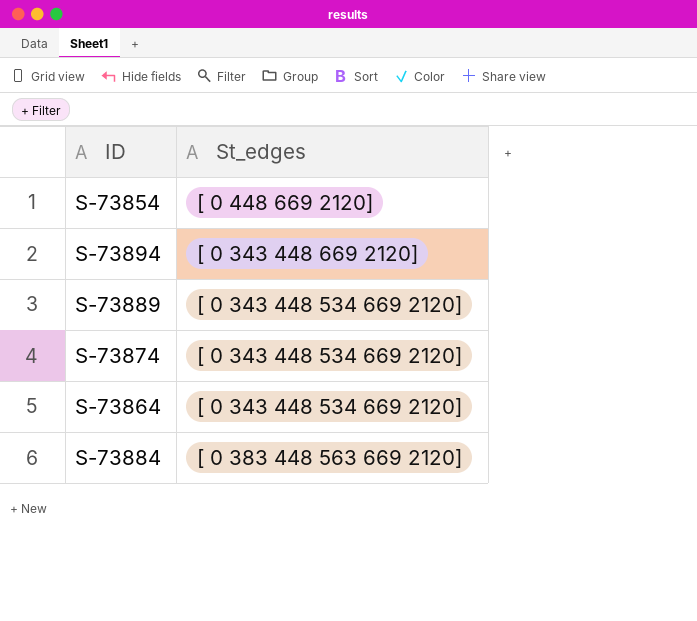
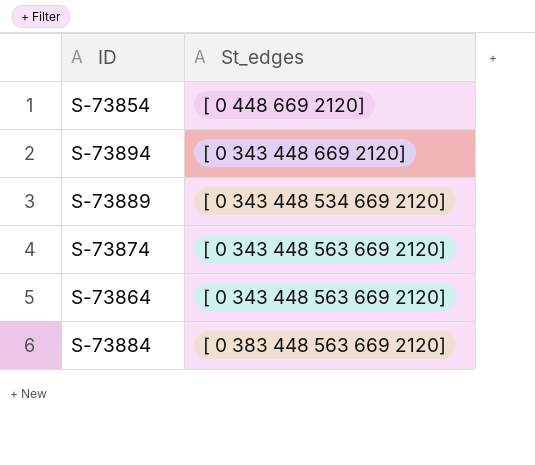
S-73874 | St_edges: [ 0 343 448 534 669 2120] -> [ 0 343 448 563 669 2120]
S-73864 | St_edges: [ 0 343 448 534 669 2120] -> [ 0 343 448 563 669 2120]

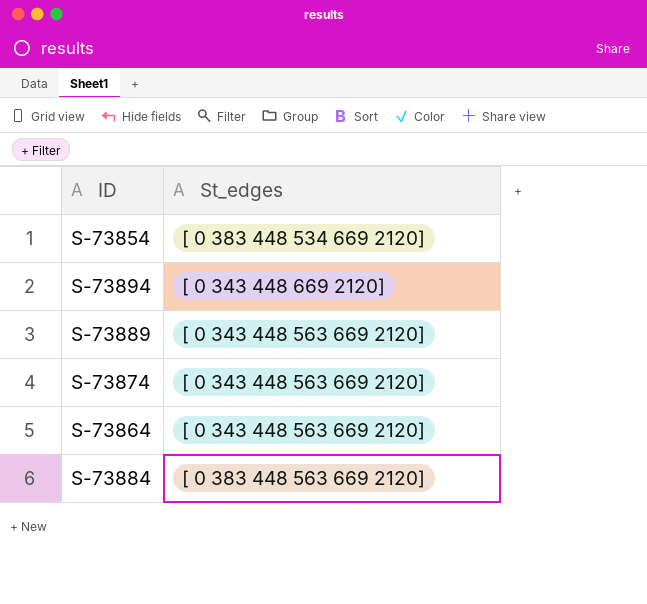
S-73854 | St_edges: [ 0 448 669 2120] -> [ 0 383 448 534 669 2120]
S-73889 | St_edges: [ 0 343 448 534 669 2120] -> [ 0 343 448 563 669 2120]

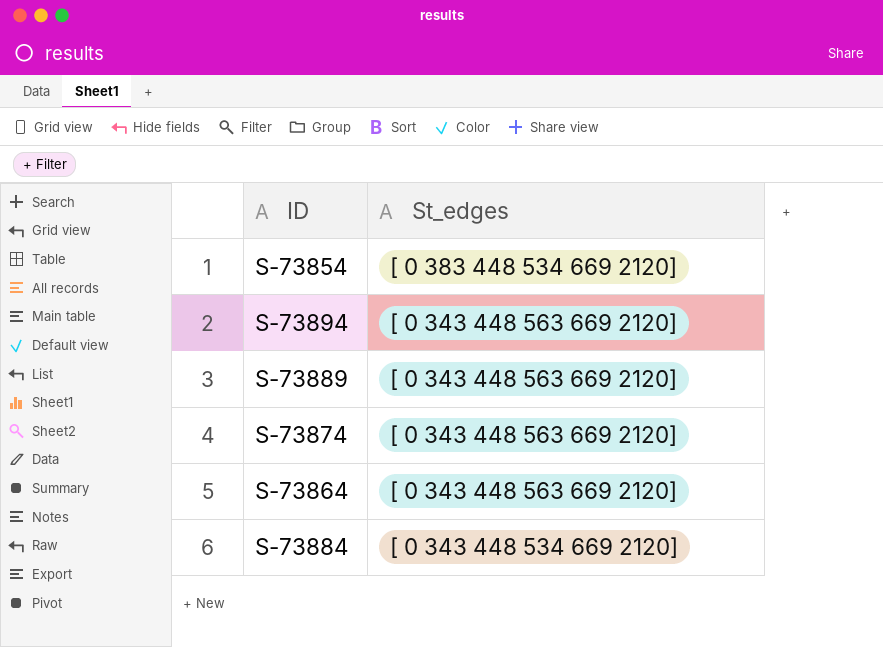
S-73894 | St_edges: [ 0 343 448 669 2120] -> [ 0 343 448 563 669 2120]
S-73884 | St_edges: [ 0 383 448 563 669 2120] -> [ 0 343 448 534 669 2120]

